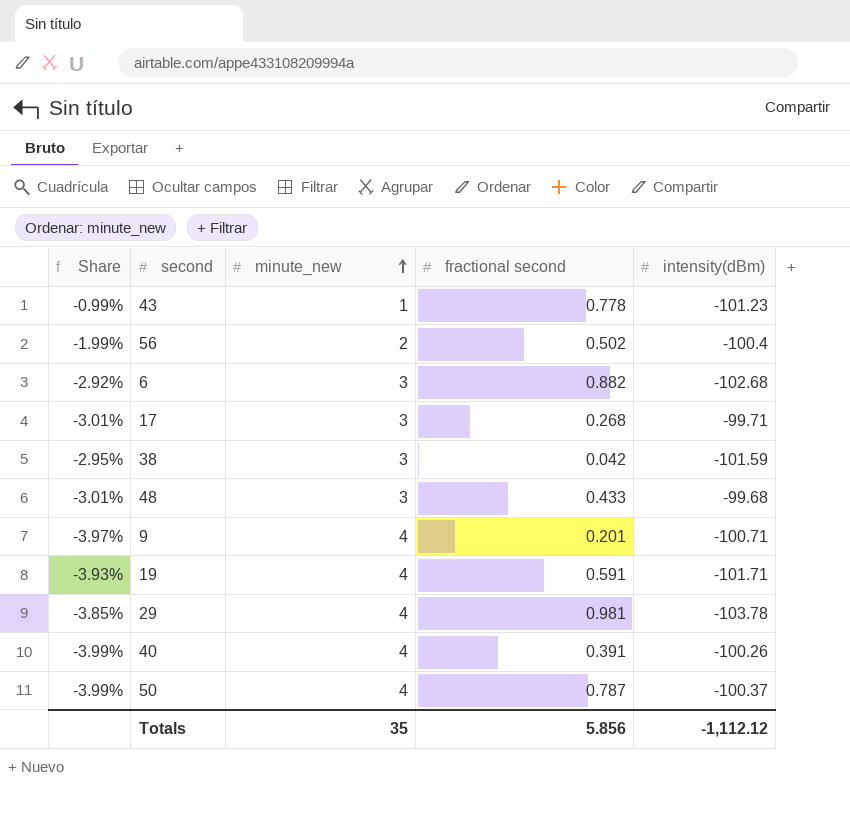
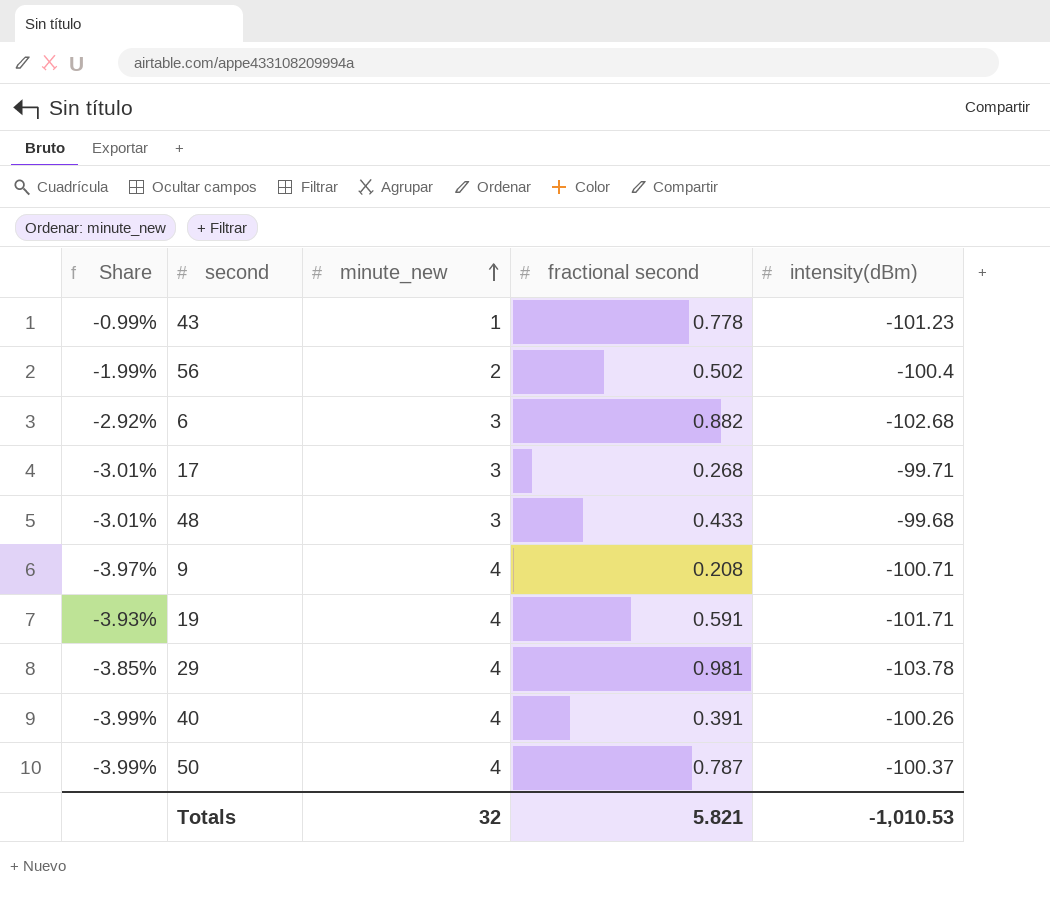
row 38: -2.95% | 3 | 0.042 | -101.59 -> none
9 | fractional second: 0.201 -> 0.208
Totals | minute_new: 35 -> 32
Totals | fractional second: 5.856 -> 5.821
Totals | intensity(dBm): -1,112.12 -> -1,010.53

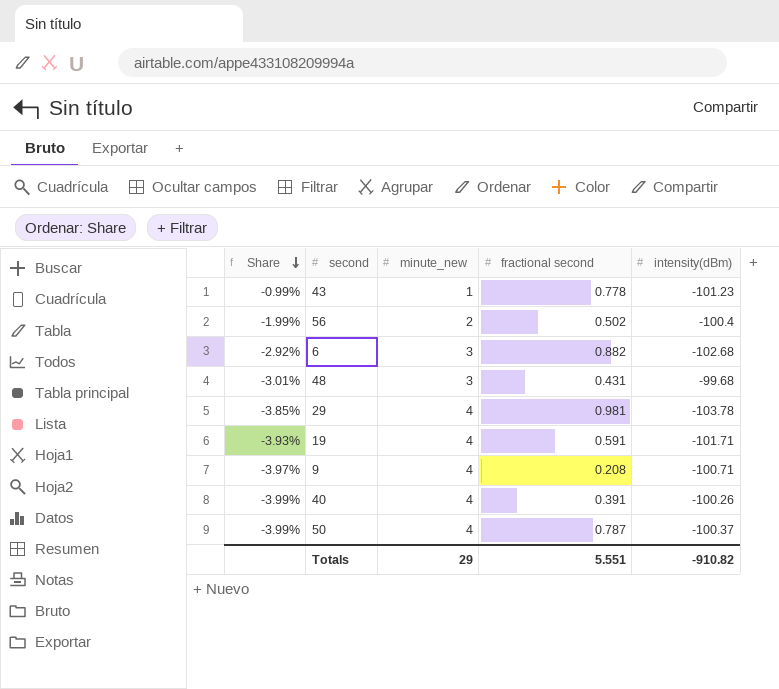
row order: minute_new ascending -> Share descending
row 17: -3.01% | 3 | 0.268 | -99.71 -> none
48 | fractional second: 0.433 -> 0.431
Totals | minute_new: 32 -> 29
Totals | fractional second: 5.821 -> 5.551
Totals | intensity(dBm): -1,010.53 -> -910.82

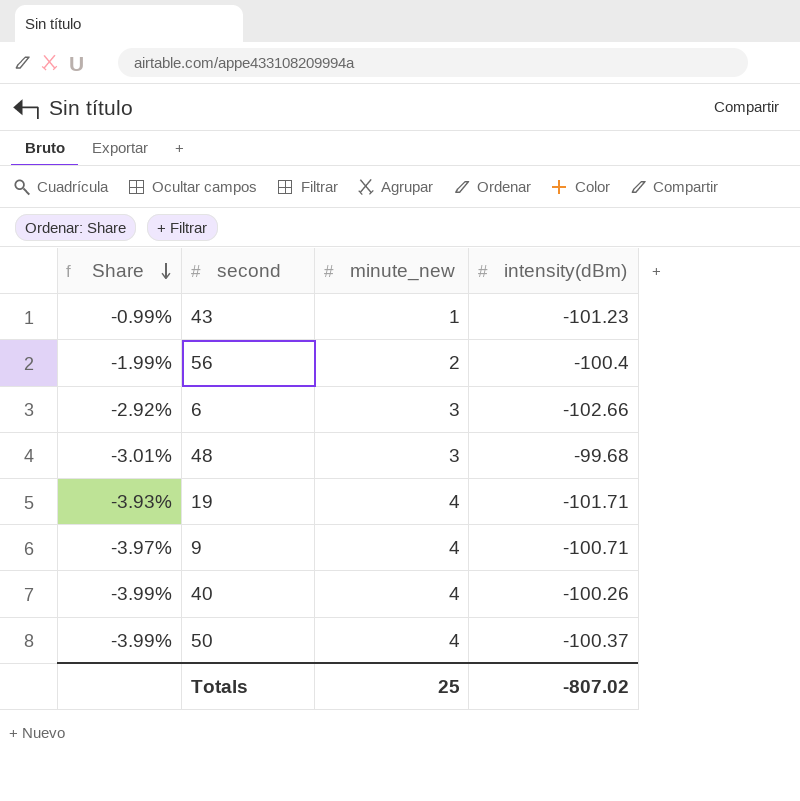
column fractional second | position: 4 -> none
row 29: -3.85% | 4 | 0.981 | -103.78 -> none
6 | intensity(dBm): -102.68 -> -102.66
Totals | minute_new: 29 -> 25
Totals | intensity(dBm): -910.82 -> -807.02

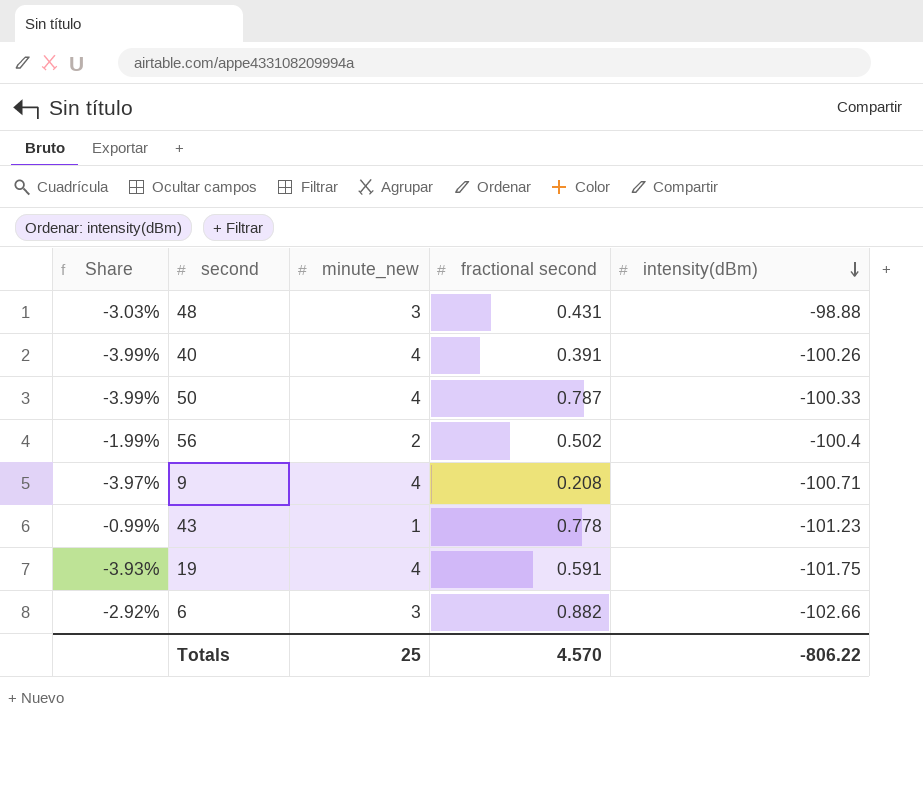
row order: Share descending -> intensity(dBm) descending
column fractional second | position: none -> 4
48 | Share: -3.01% -> -3.03%
48 | intensity(dBm): -99.68 -> -98.88
50 | intensity(dBm): -100.37 -> -100.33
19 | intensity(dBm): -101.71 -> -101.75
Totals | intensity(dBm): -807.02 -> -806.22

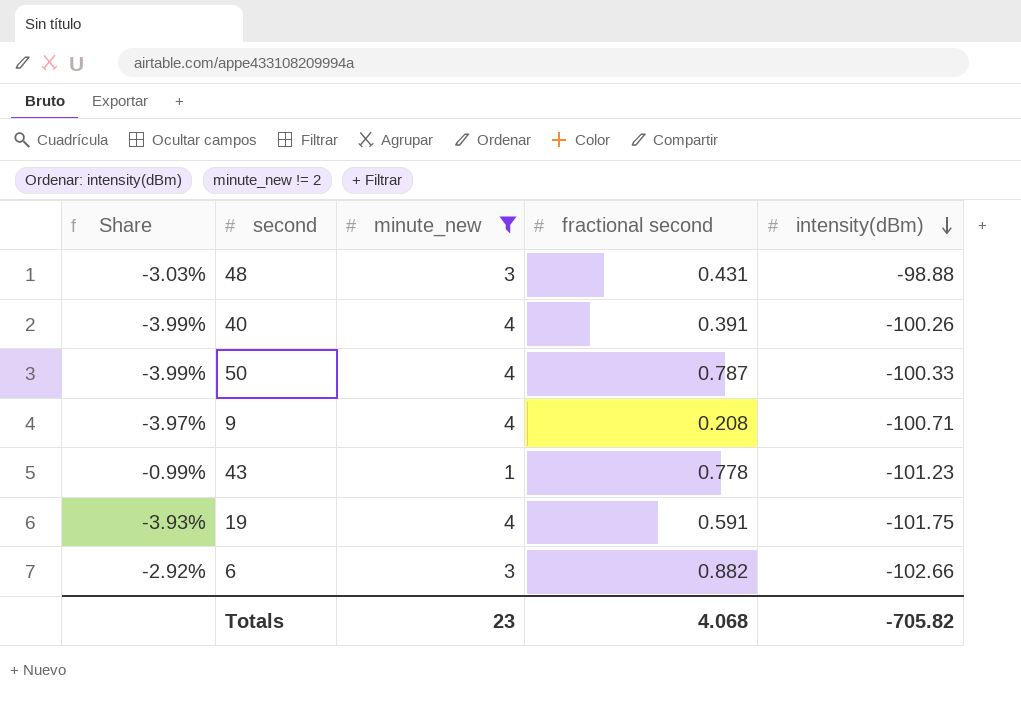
filter: none -> minute_new != 2
Totals | minute_new: 25 -> 23
Totals | fractional second: 4.570 -> 4.068
Totals | intensity(dBm): -806.22 -> -705.82

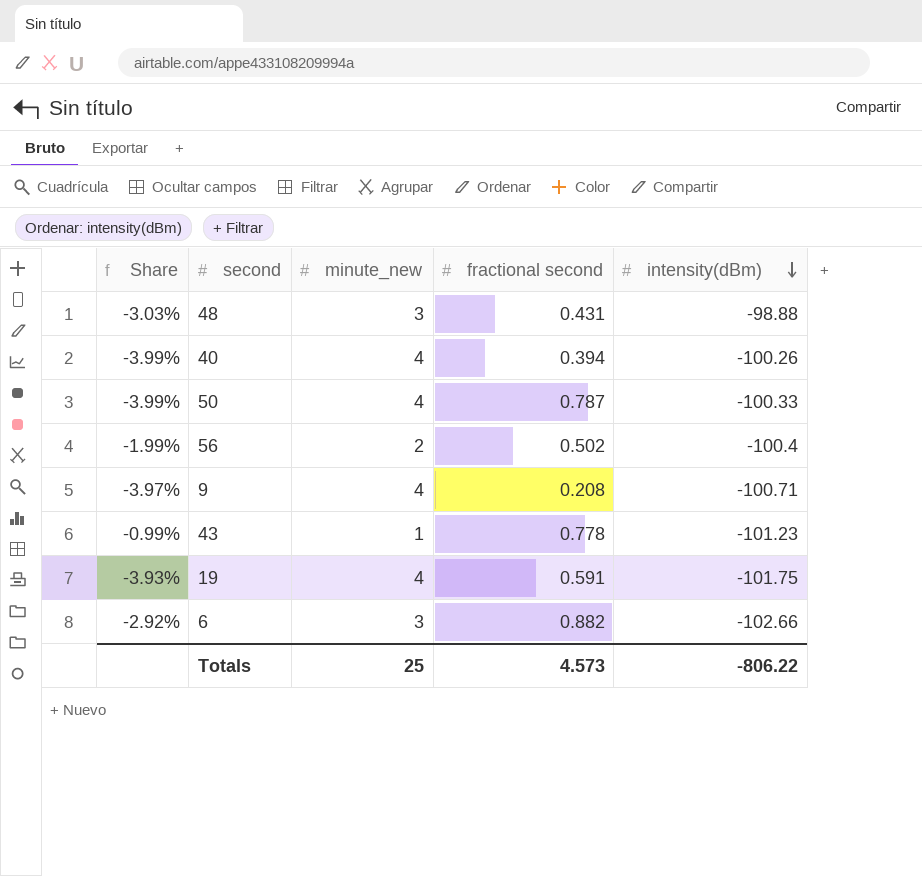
filter: minute_new != 2 -> none
40 | fractional second: 0.391 -> 0.394
Totals | minute_new: 23 -> 25
Totals | fractional second: 4.068 -> 4.573
Totals | intensity(dBm): -705.82 -> -806.22

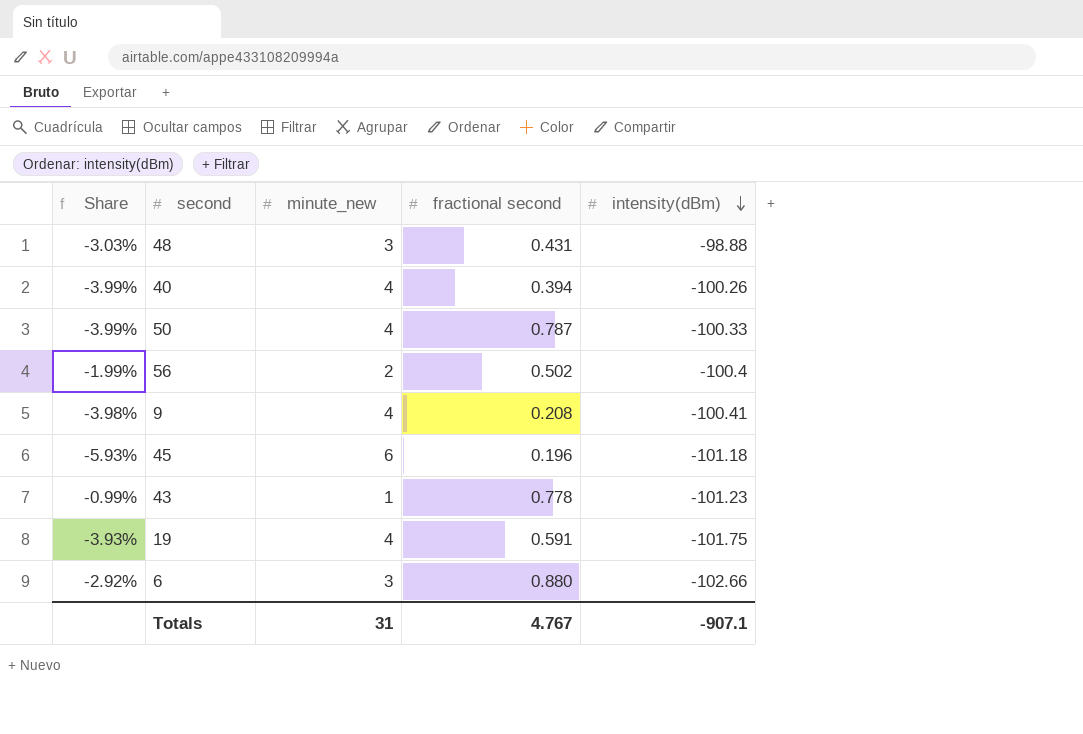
9 | Share: -3.97% -> -3.98%
9 | intensity(dBm): -100.71 -> -100.41
row 45: none -> -5.93% | 6 | 0.196 | -101.18
6 | fractional second: 0.882 -> 0.880
Totals | minute_new: 25 -> 31
Totals | fractional second: 4.573 -> 4.767
Totals | intensity(dBm): -806.22 -> -907.1

